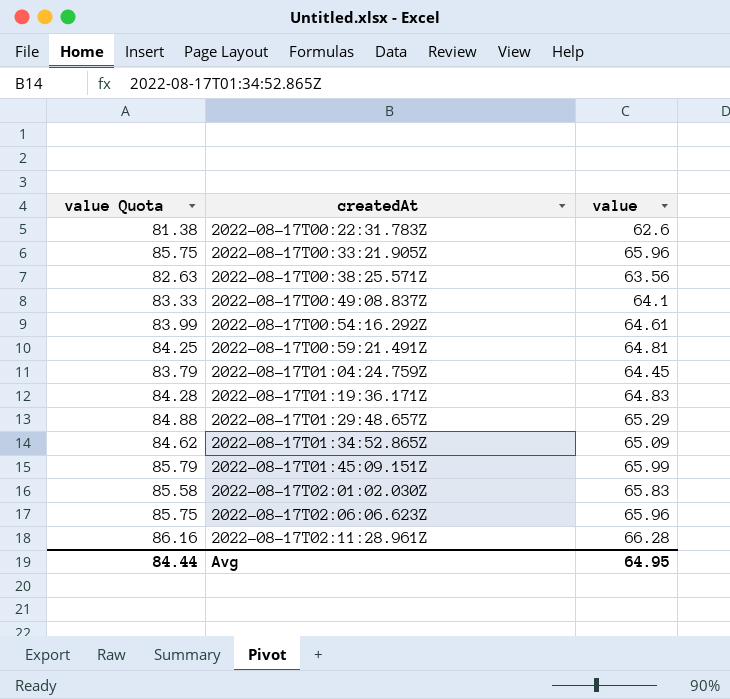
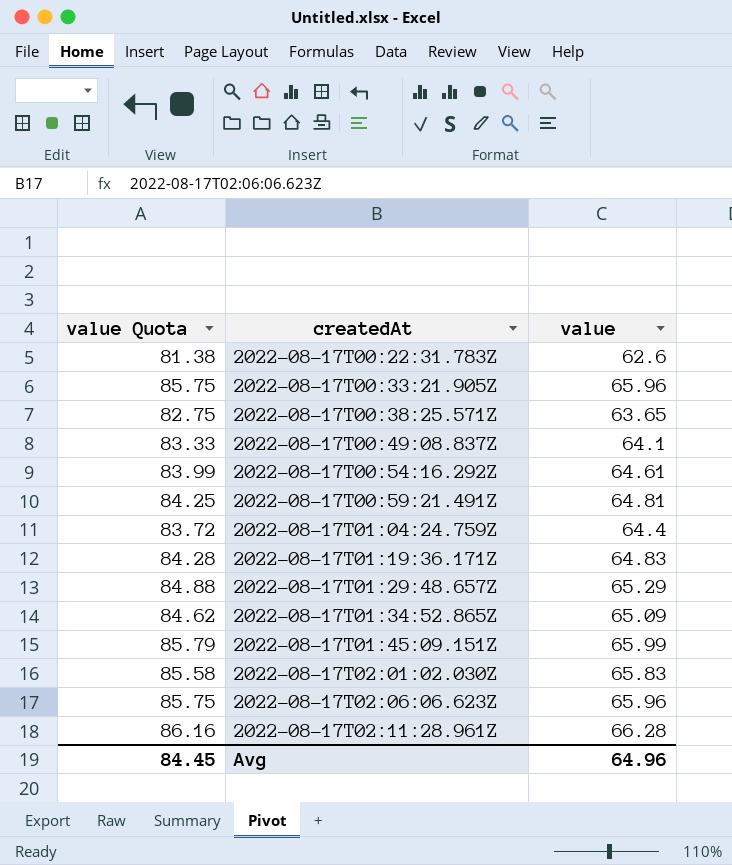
2022-08-17T00:38:25.571Z | value Quota: 82.63 -> 82.75
2022-08-17T00:38:25.571Z | value: 63.56 -> 63.65
2022-08-17T01:04:24.759Z | value Quota: 83.79 -> 83.72
2022-08-17T01:04:24.759Z | value: 64.45 -> 64.4
Avg | value Quota: 84.44 -> 84.45
Avg | value: 64.95 -> 64.96

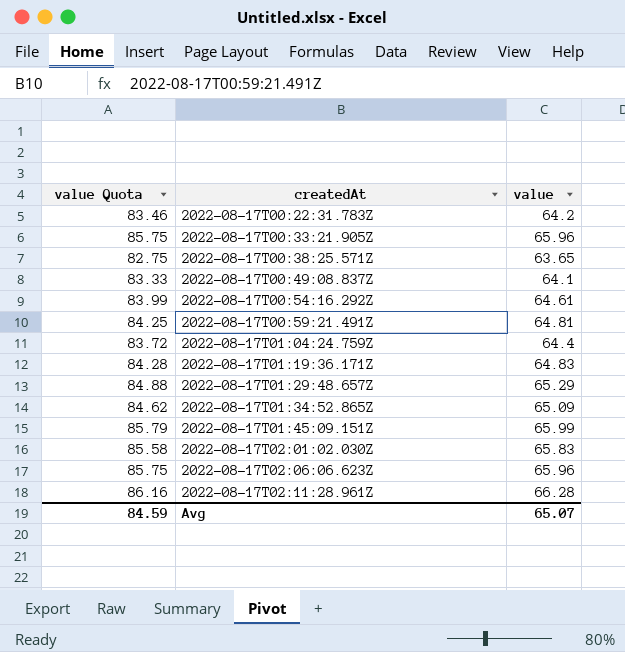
2022-08-17T00:22:31.783Z | value Quota: 81.38 -> 83.46
2022-08-17T00:22:31.783Z | value: 62.6 -> 64.2
Avg | value Quota: 84.45 -> 84.59
Avg | value: 64.96 -> 65.07

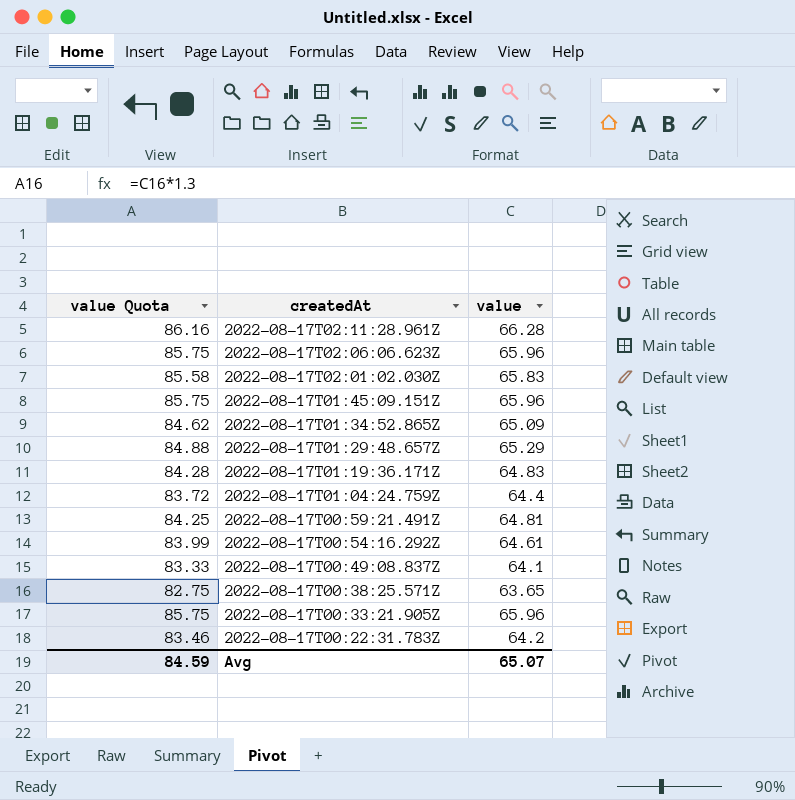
row order: createdAt ascending -> createdAt descending
2022-08-17T01:45:09.151Z | value Quota: 85.79 -> 85.75
2022-08-17T01:45:09.151Z | value: 65.99 -> 65.96

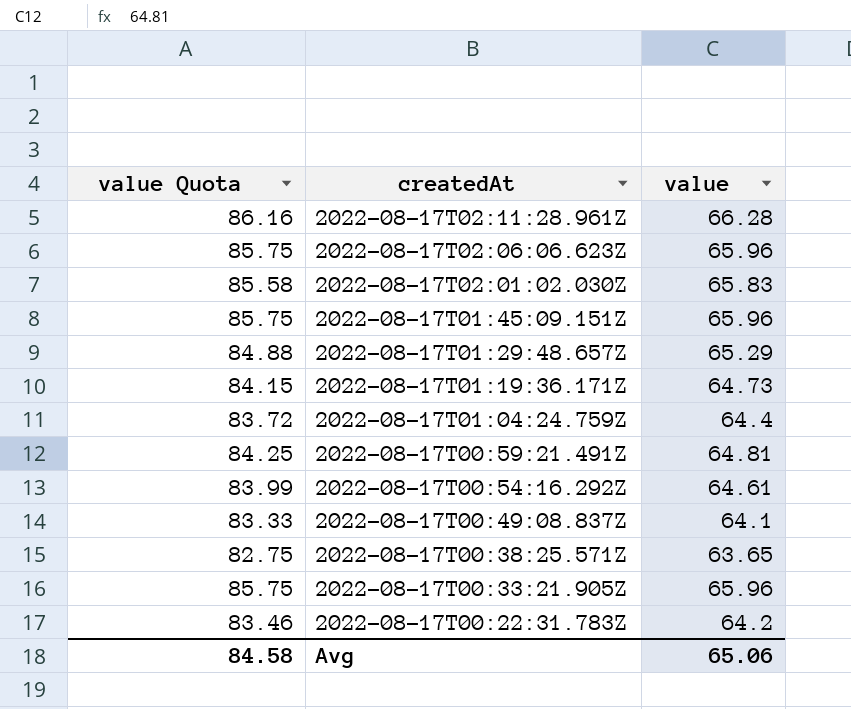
row 2022-08-17T01:34:52.865Z: 84.62 | 65.09 -> none
2022-08-17T01:19:36.171Z | value Quota: 84.28 -> 84.15
2022-08-17T01:19:36.171Z | value: 64.83 -> 64.73
Avg | value Quota: 84.59 -> 84.58
Avg | value: 65.07 -> 65.06

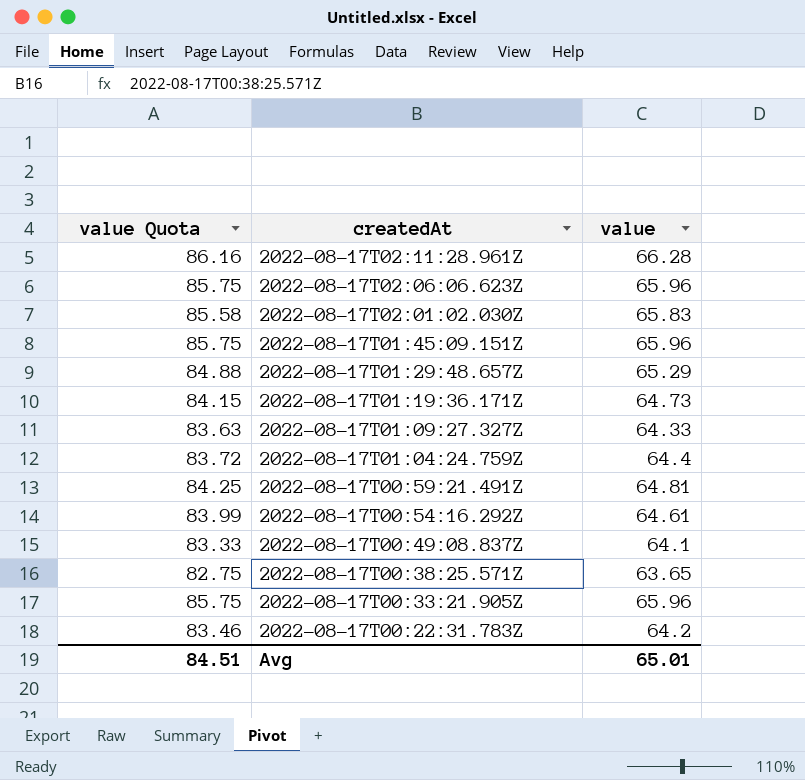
row 2022-08-17T01:09:27.327Z: none -> 83.63 | 64.33
Avg | value Quota: 84.58 -> 84.51
Avg | value: 65.06 -> 65.01

